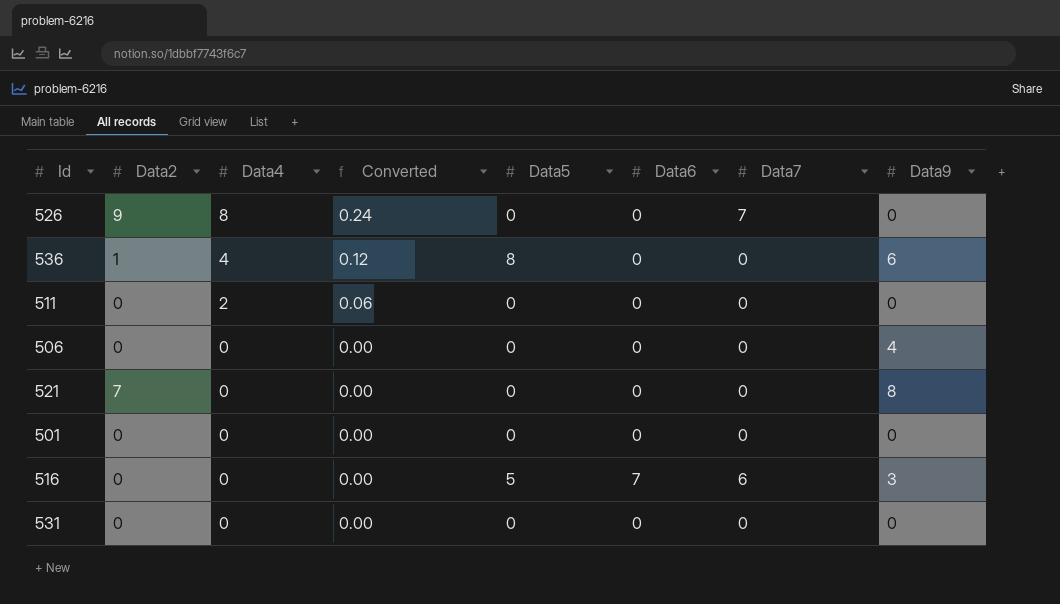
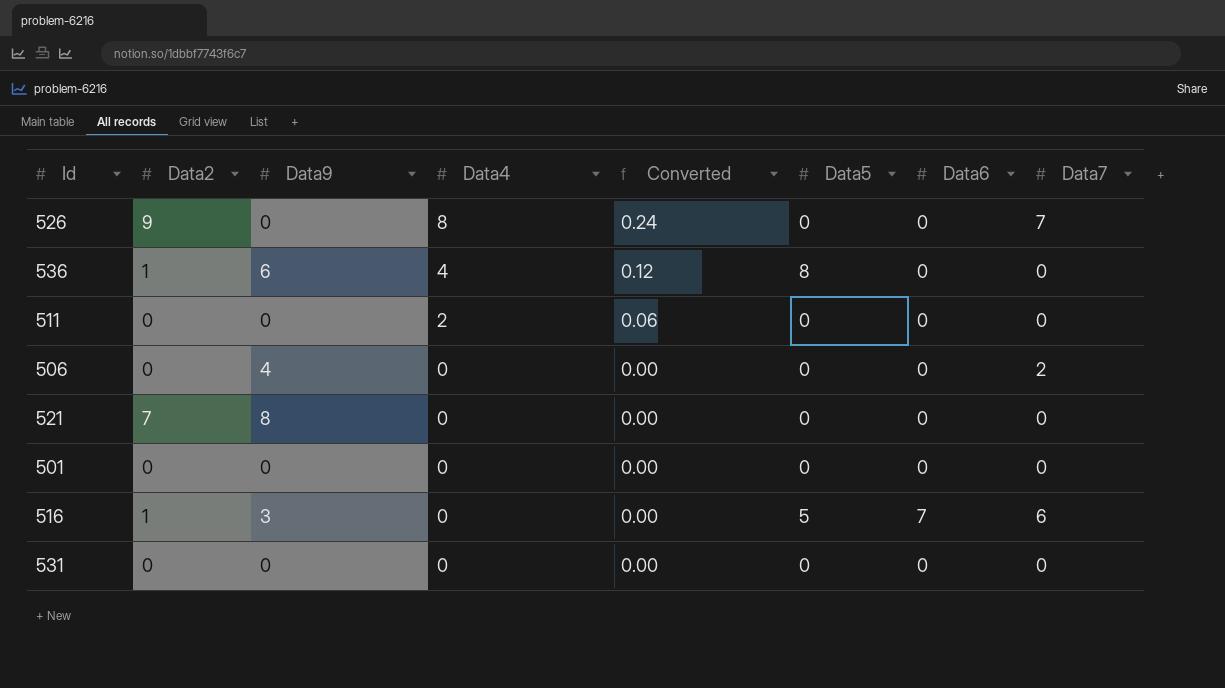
column Data9 | position: 8 -> 3
506 | Data7: 0 -> 2
516 | Data2: 0 -> 1

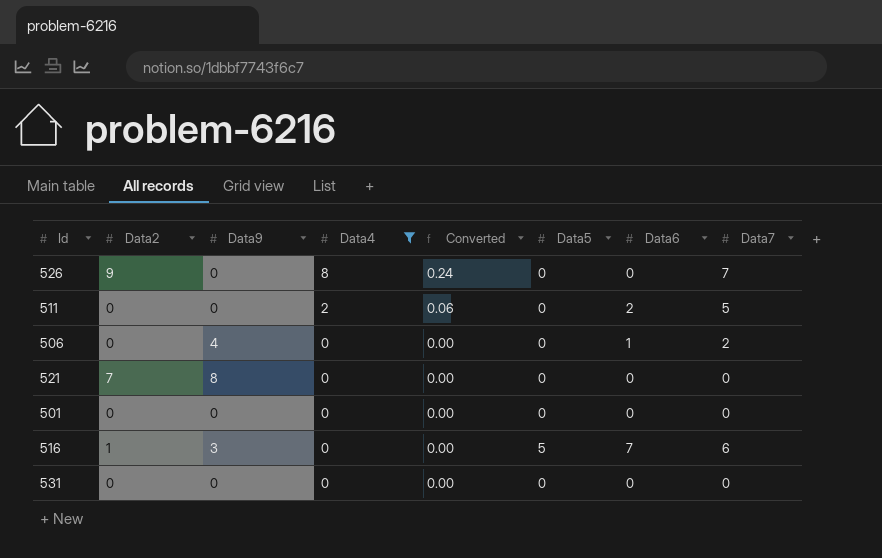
filter: none -> Data4 != 4
511 | Data6: 0 -> 2
511 | Data7: 0 -> 5
506 | Data6: 0 -> 1

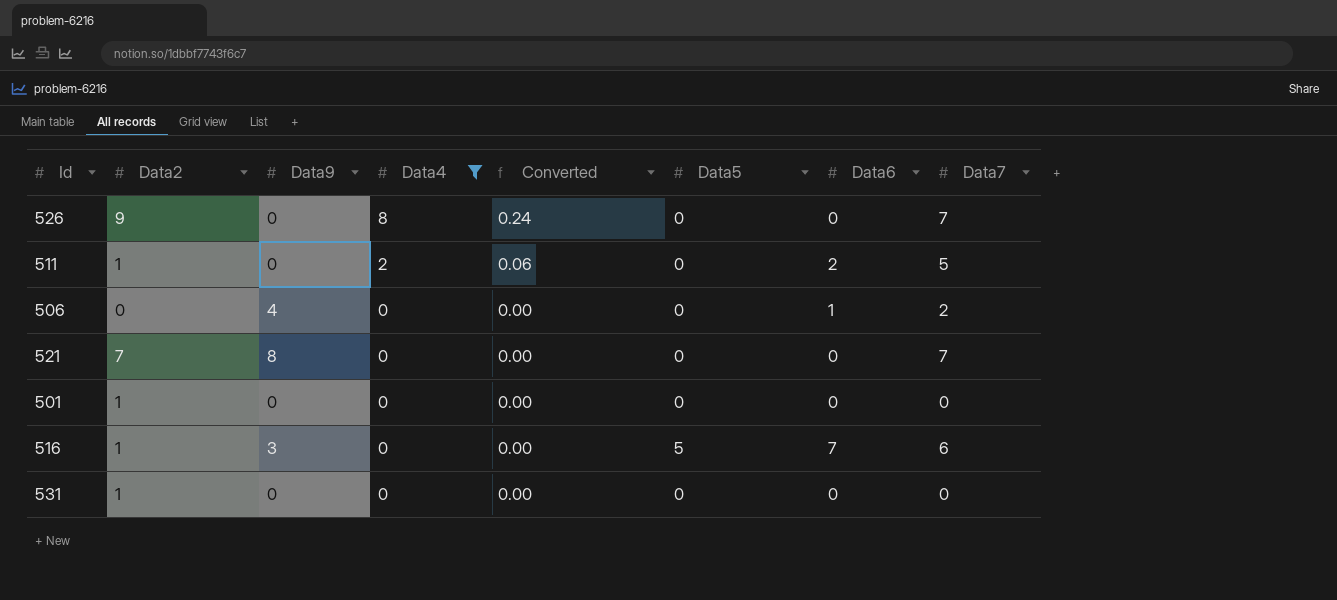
511 | Data2: 0 -> 1
521 | Data7: 0 -> 7
501 | Data2: 0 -> 1
531 | Data2: 0 -> 1

